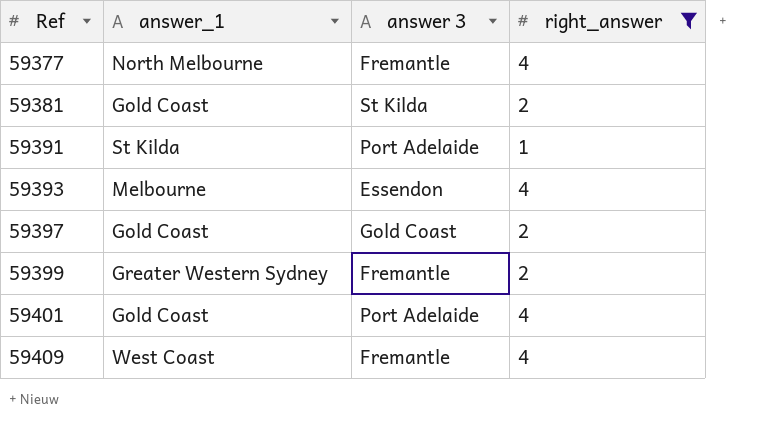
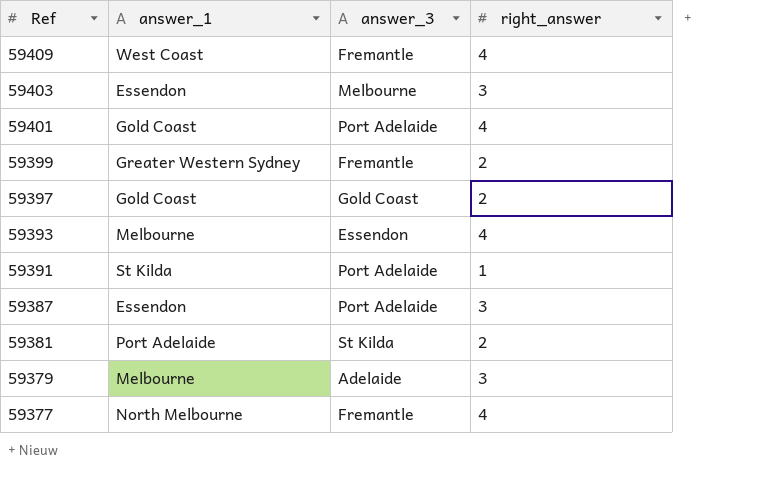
filter: right_answer != 3 -> none
row order: Ref ascending -> Ref descending
column name: answer 3 -> answer_3
59381 | answer_1: Gold Coast -> Port Adelaide

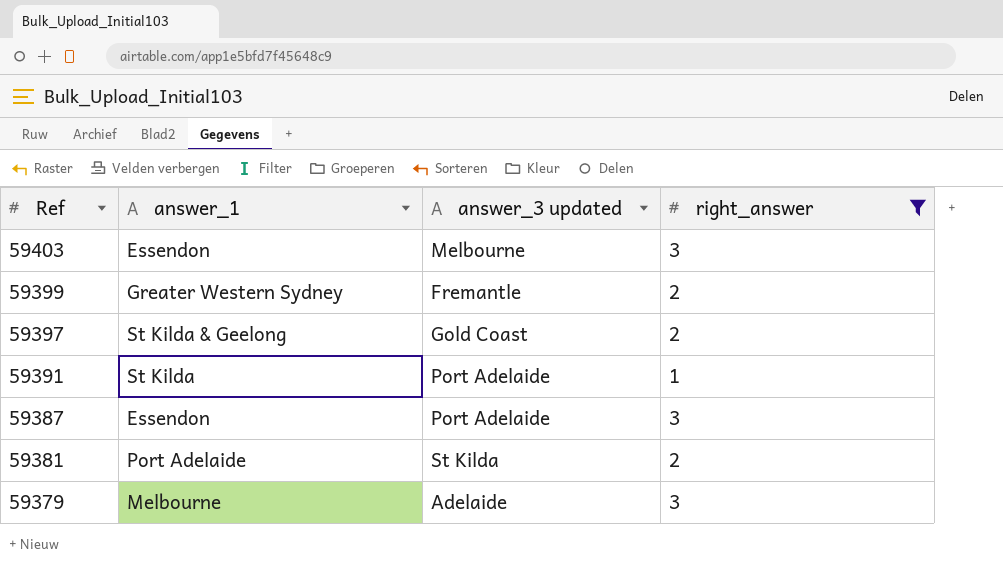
filter: none -> right_answer != 4
column name: answer_3 -> answer_3 updated
59397 | answer_1: Gold Coast -> St Kilda & Geelong

